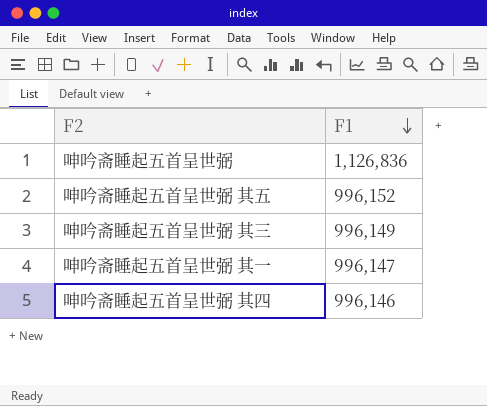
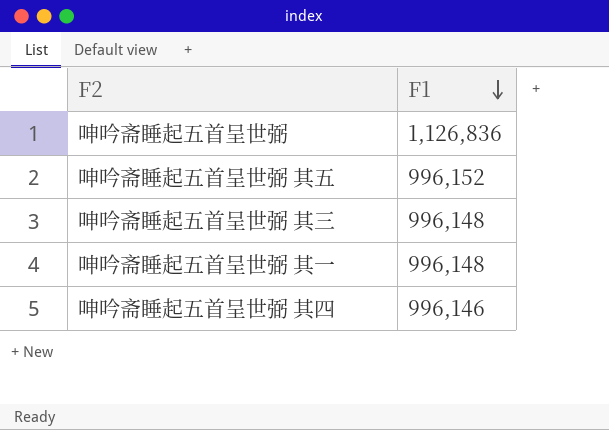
呻吟斋睡起五首呈世弼 其三 | F1: 996,149 -> 996,148
呻吟斋睡起五首呈世弼 其一 | F1: 996,147 -> 996,148

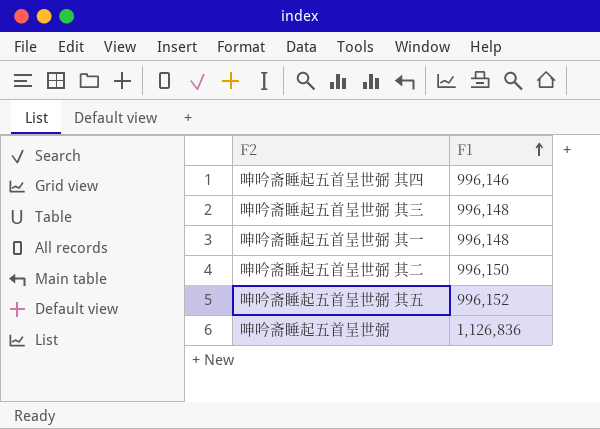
row order: F1 descending -> F1 ascending
row 呻吟斋睡起五首呈世弼 其二: none -> 996,150

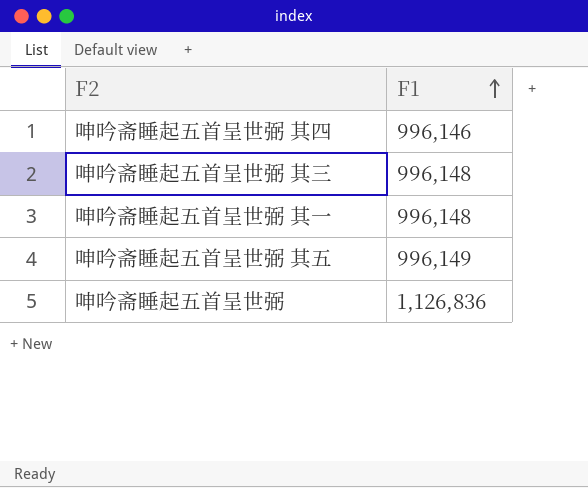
row 呻吟斋睡起五首呈世弼 其二: 996,150 -> none
呻吟斋睡起五首呈世弼 其五 | F1: 996,152 -> 996,149

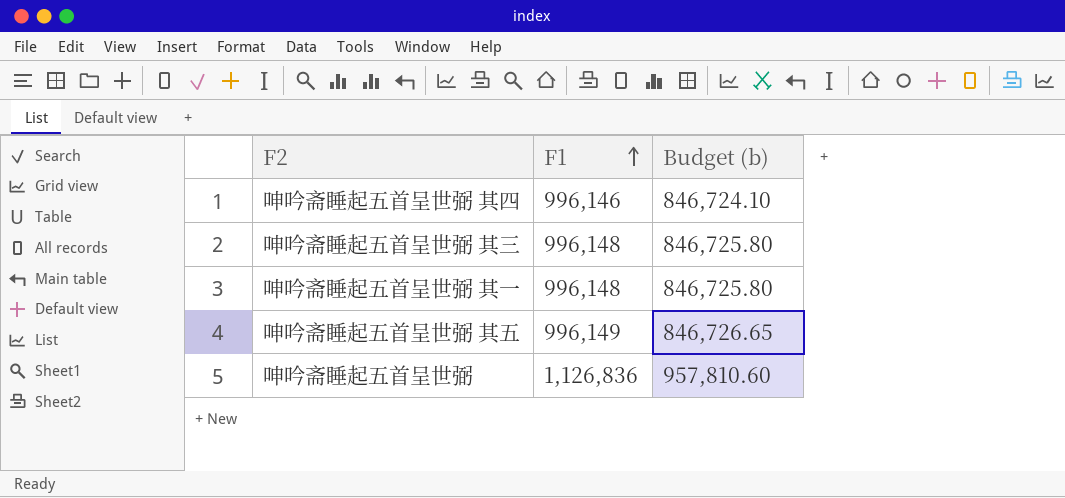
column Budget (b) | formula: none -> [F1] * 0.85

